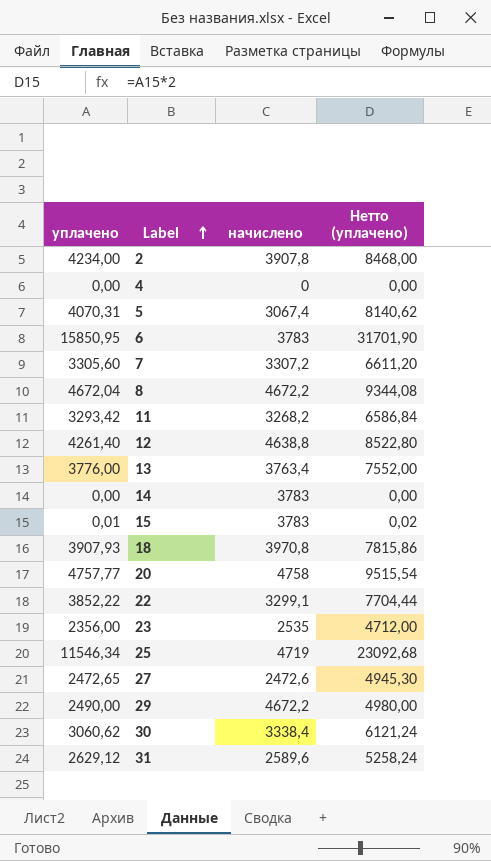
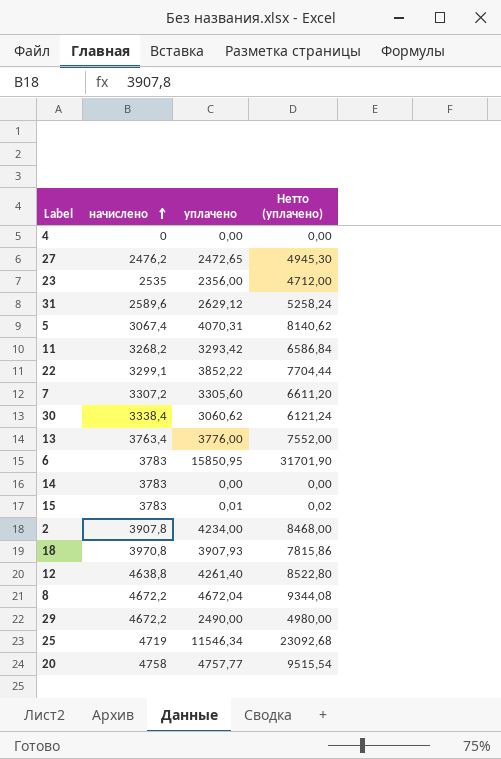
row order: Label ascending -> начислено ascending
column уплачено | position: 1 -> 3
27 | начислено: 2472,6 -> 2476,2

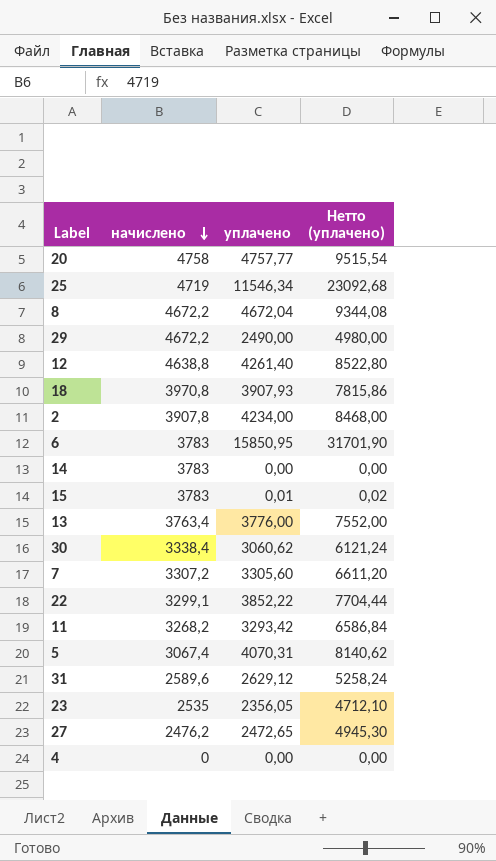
row order: начислено ascending -> начислено descending
23 | уплачено: 2356,00 -> 2356,05
23 | Нетто (уплачено): 4712,00 -> 4712,10

